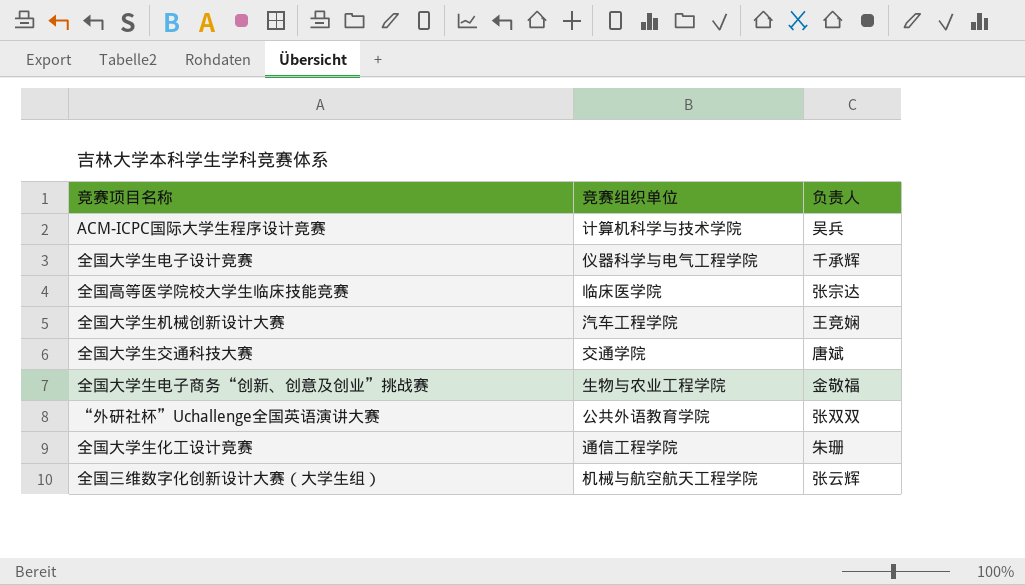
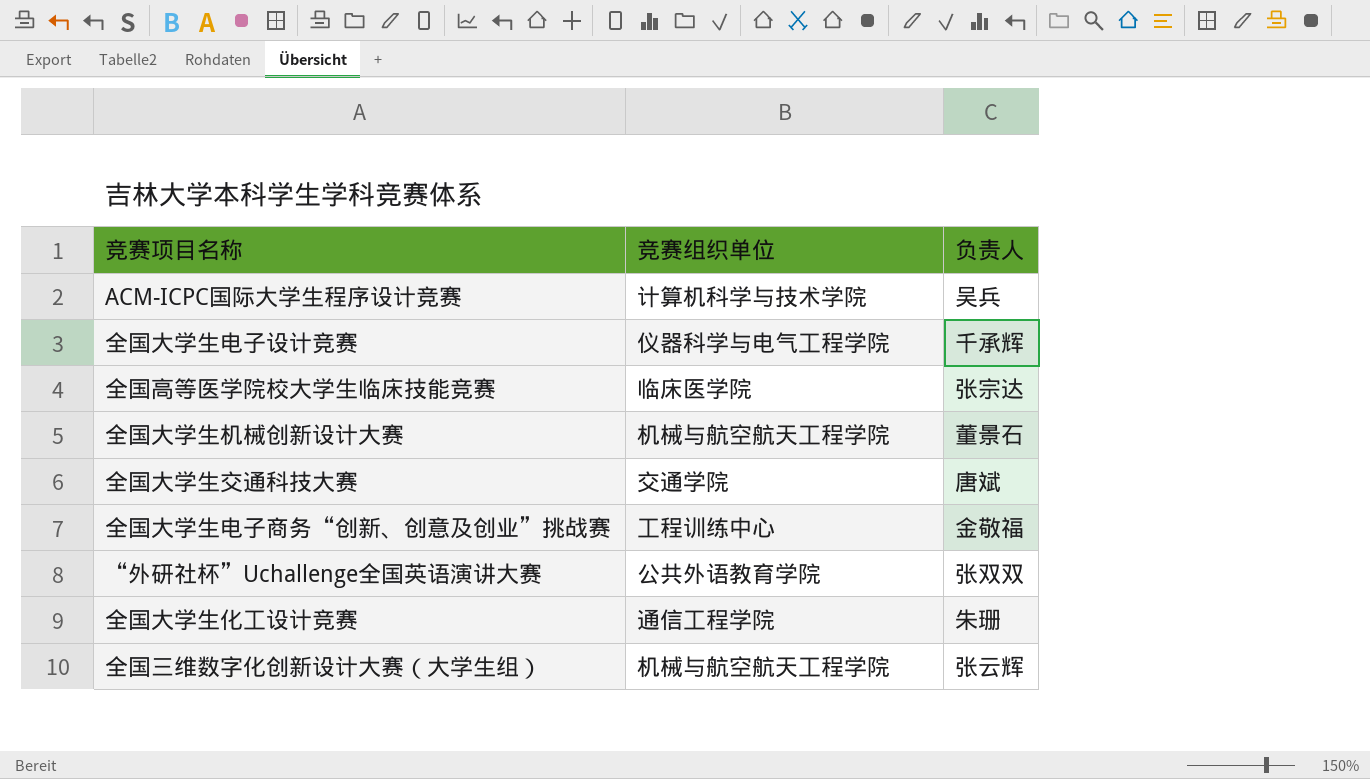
全国大学生机械创新设计大赛 | 竞赛组织单位: 汽车工程学院 -> 机械与航空航天工程学院
全国大学生机械创新设计大赛 | 负责人: 王竞娴 -> 董景石
全国大学生电子商务“创新、创意及创业”挑战赛 | 竞赛组织单位: 生物与农业工程学院 -> 工程训练中心

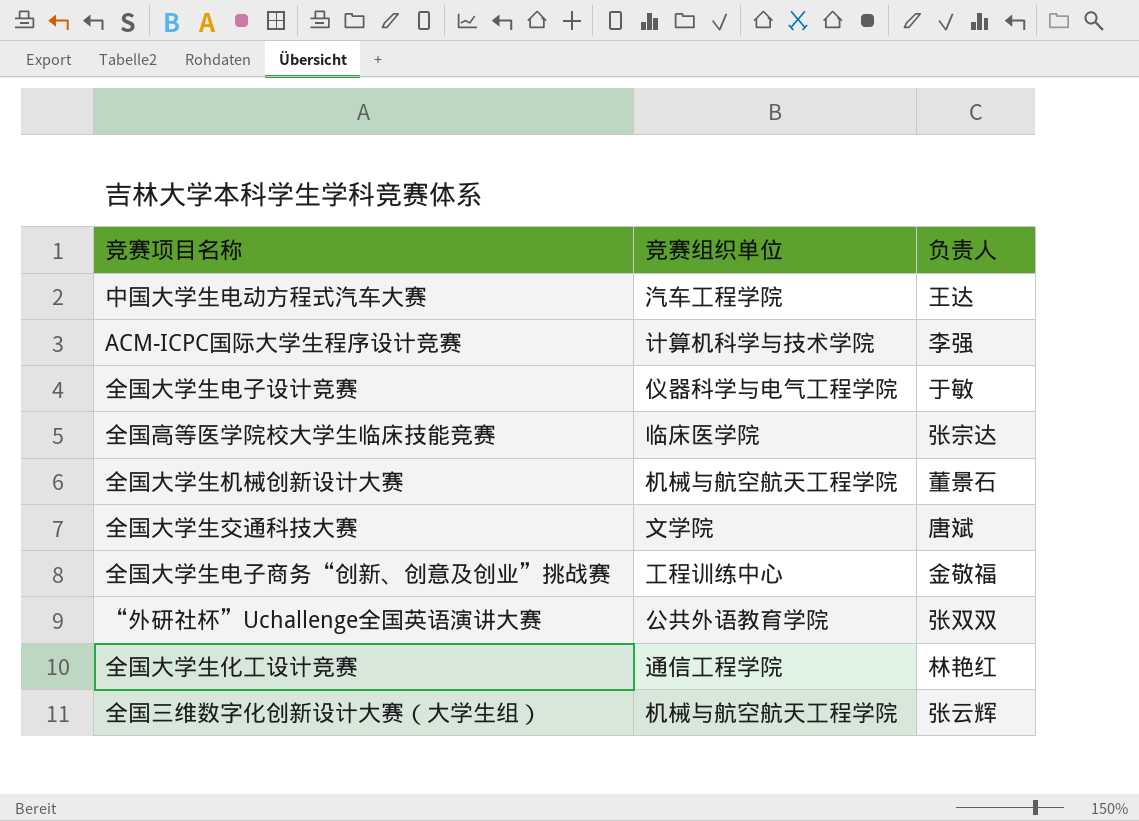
row 中国大学生电动方程式汽车大赛: none -> 汽车工程学院 | 王达
ACM-ICPC国际大学生程序设计竞赛 | 负责人: 吴兵 -> 李强
全国大学生电子设计竞赛 | 负责人: 千承辉 -> 于敏
全国大学生交通科技大赛 | 竞赛组织单位: 交通学院 -> 文学院
全国大学生化工设计竞赛 | 负责人: 朱珊 -> 林艳红

